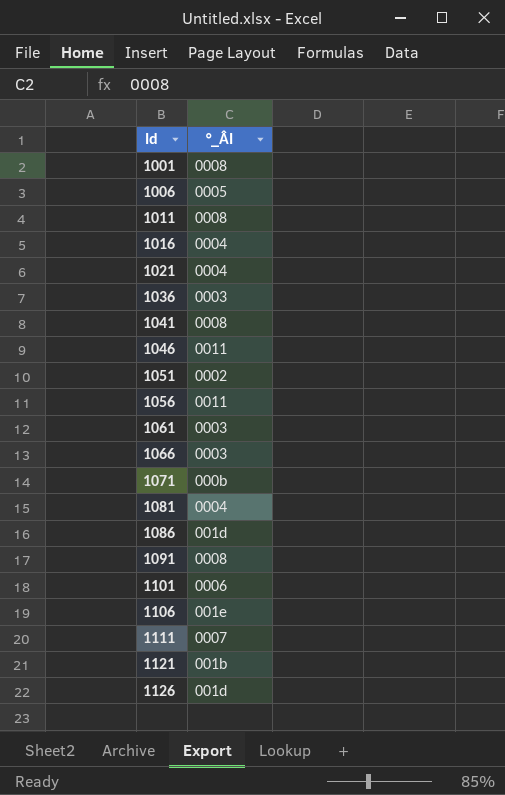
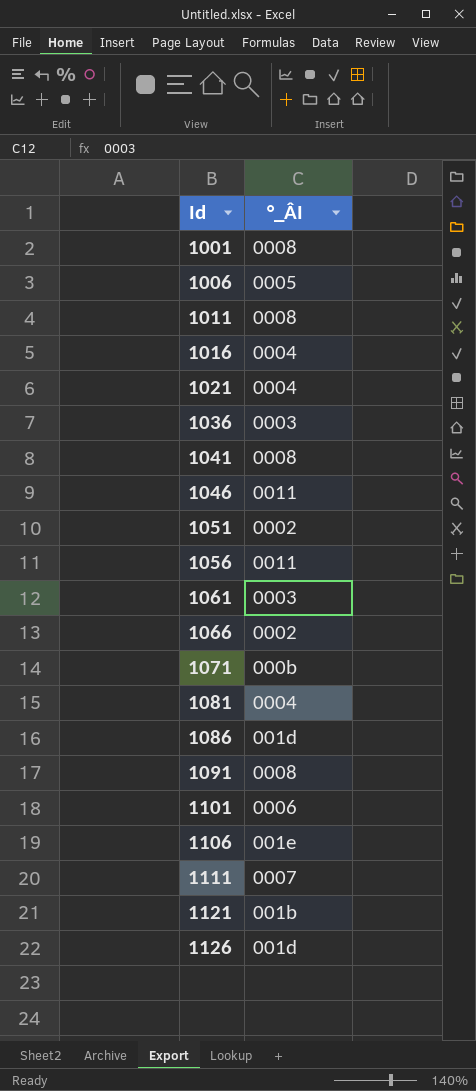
1066 | °_ÂI: 0003 -> 0002

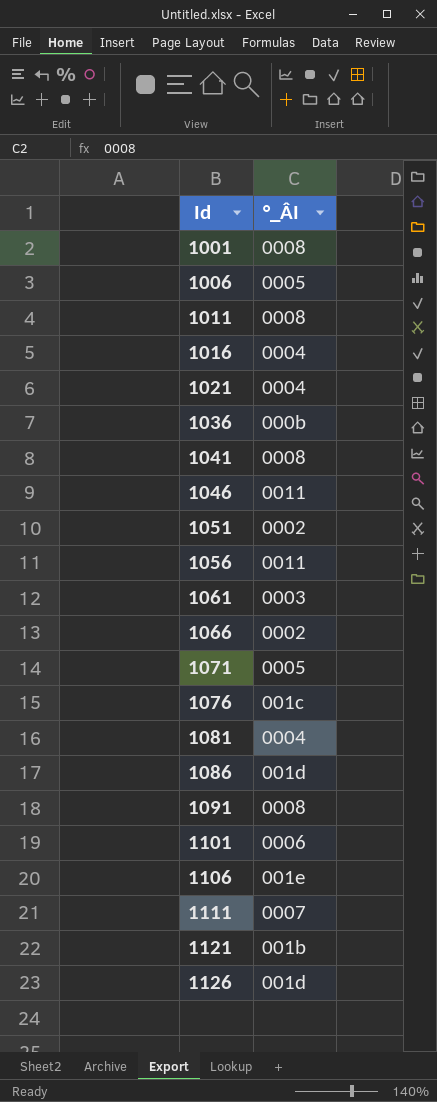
1036 | °_ÂI: 0003 -> 000b
1071 | °_ÂI: 000b -> 0005
row 1076: none -> 001c

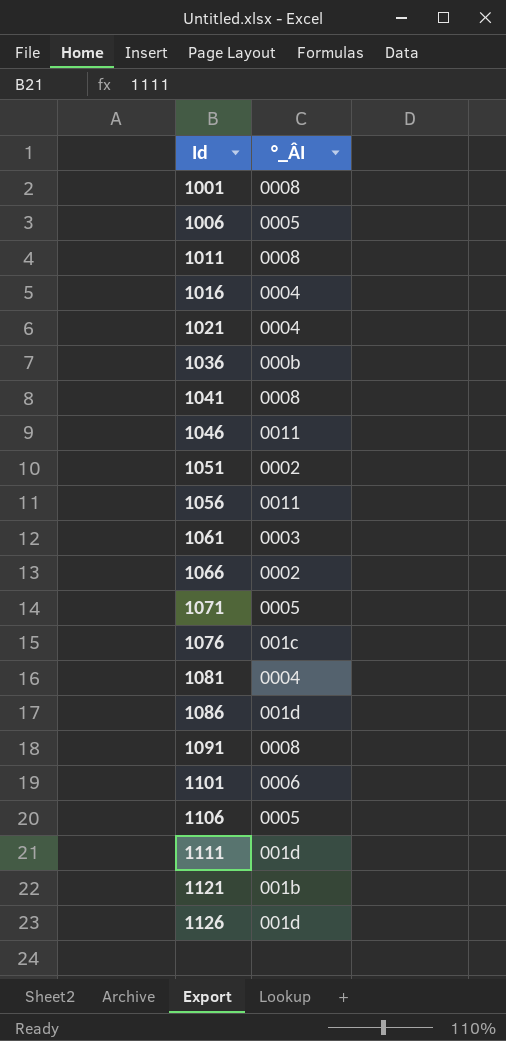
1106 | °_ÂI: 001e -> 0005
1111 | °_ÂI: 0007 -> 001d

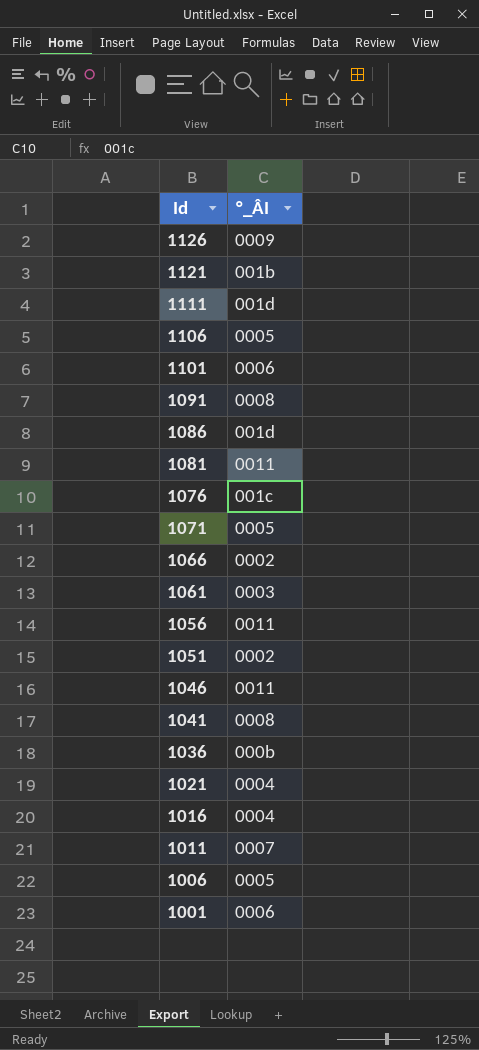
row order: Id ascending -> Id descending
1126 | °_ÂI: 001d -> 0009
1081 | °_ÂI: 0004 -> 0011
1011 | °_ÂI: 0008 -> 0007
1001 | °_ÂI: 0008 -> 0006

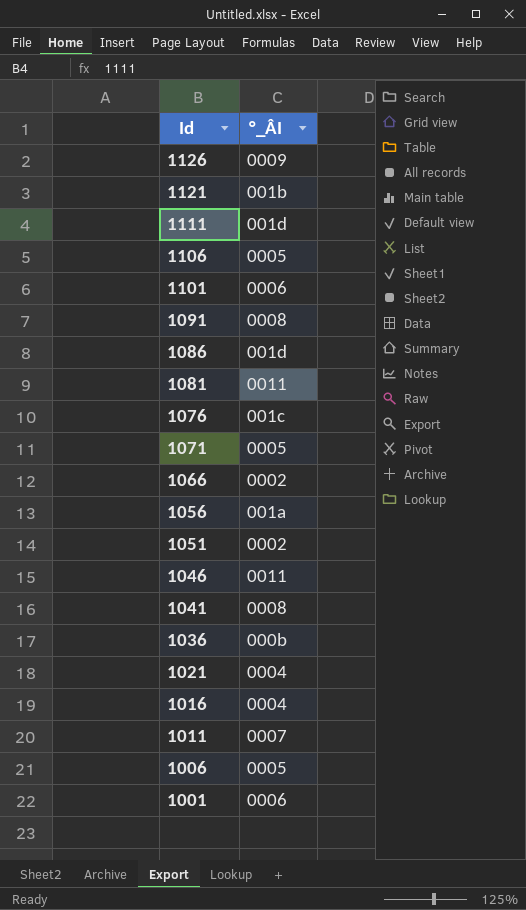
row 1061: 0003 -> none
1056 | °_ÂI: 0011 -> 001a

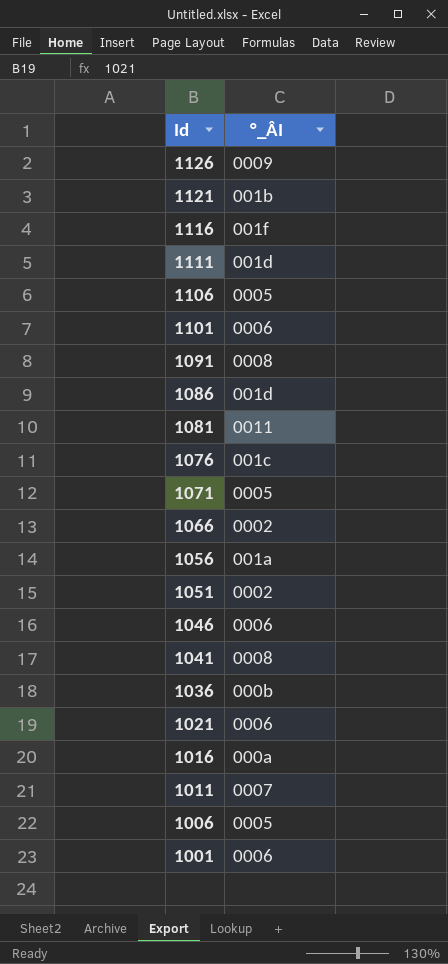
row 1116: none -> 001f
1046 | °_ÂI: 0011 -> 0006
1021 | °_ÂI: 0004 -> 0006
1016 | °_ÂI: 0004 -> 000a

